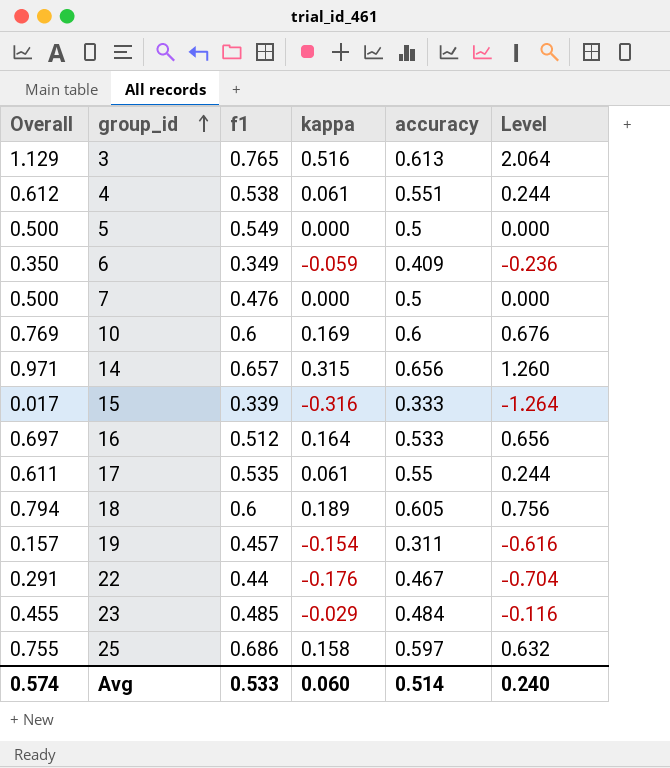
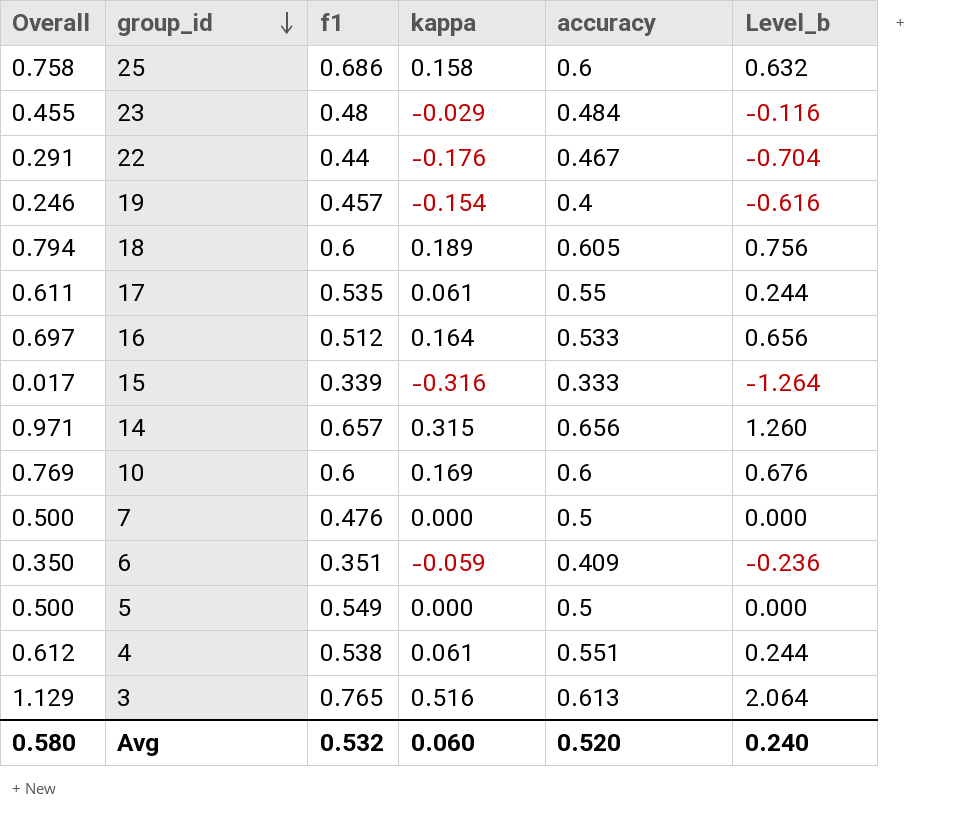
row order: group_id ascending -> group_id descending
column name: Level -> Level_b
25 | Overall: 0.755 -> 0.758
25 | accuracy: 0.597 -> 0.6
23 | f1: 0.485 -> 0.48
19 | Overall: 0.157 -> 0.246
19 | accuracy: 0.311 -> 0.4
6 | f1: 0.349 -> 0.351
Avg | Overall: 0.574 -> 0.580
Avg | f1: 0.533 -> 0.532
Avg | accuracy: 0.514 -> 0.520

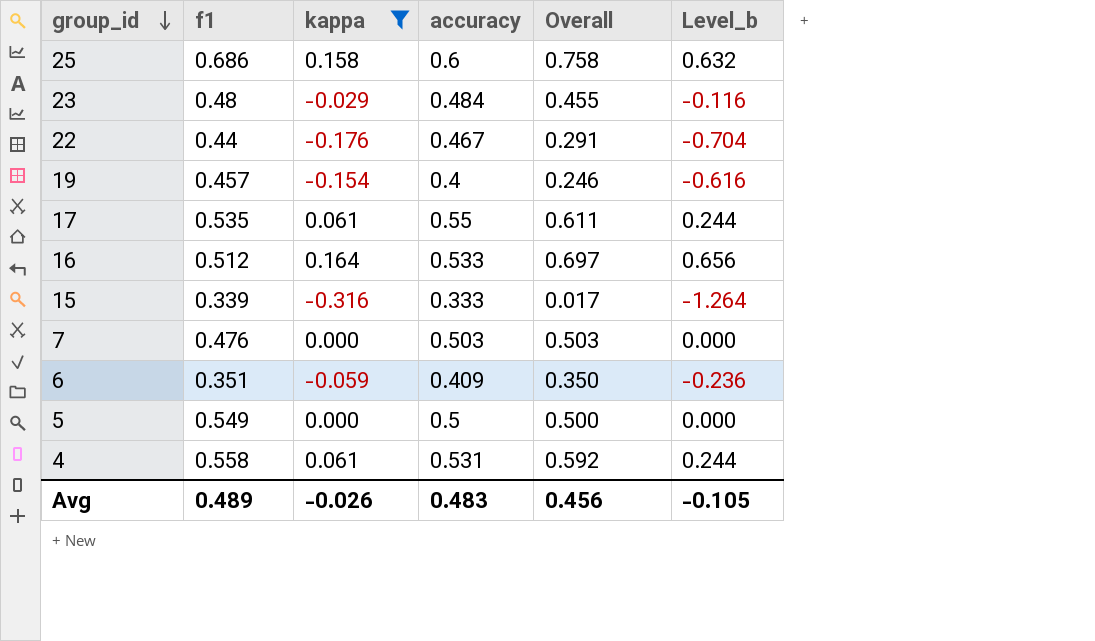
filter: none -> kappa <= 0.164
column Overall | position: 1 -> 5
7 | accuracy: 0.5 -> 0.503
7 | Overall: 0.500 -> 0.503
4 | f1: 0.538 -> 0.558
4 | accuracy: 0.551 -> 0.531
4 | Overall: 0.612 -> 0.592
Avg | f1: 0.532 -> 0.489
Avg | kappa: 0.060 -> -0.026
Avg | accuracy: 0.520 -> 0.483
Avg | Overall: 0.580 -> 0.456
Avg | Level_b: 0.240 -> -0.105

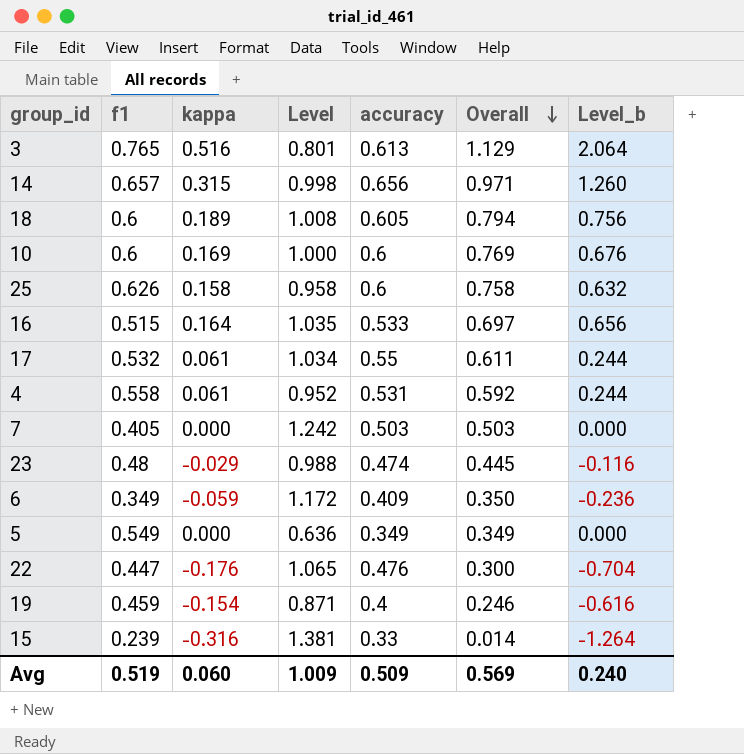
filter: kappa <= 0.164 -> none
row order: group_id descending -> Overall descending
column Level | formula: none -> [accuracy] / [f1]
25 | f1: 0.686 -> 0.626
16 | f1: 0.512 -> 0.515
17 | f1: 0.535 -> 0.532
7 | f1: 0.476 -> 0.405
23 | accuracy: 0.484 -> 0.474
23 | Overall: 0.455 -> 0.445
6 | f1: 0.351 -> 0.349
5 | accuracy: 0.5 -> 0.349
5 | Overall: 0.500 -> 0.349
22 | f1: 0.44 -> 0.447
22 | accuracy: 0.467 -> 0.476
22 | Overall: 0.291 -> 0.300
19 | f1: 0.457 -> 0.459
15 | f1: 0.339 -> 0.239
15 | accuracy: 0.333 -> 0.33
15 | Overall: 0.017 -> 0.014
Avg | f1: 0.489 -> 0.519
Avg | kappa: -0.026 -> 0.060
Avg | accuracy: 0.483 -> 0.509
Avg | Overall: 0.456 -> 0.569
Avg | Level_b: -0.105 -> 0.240

